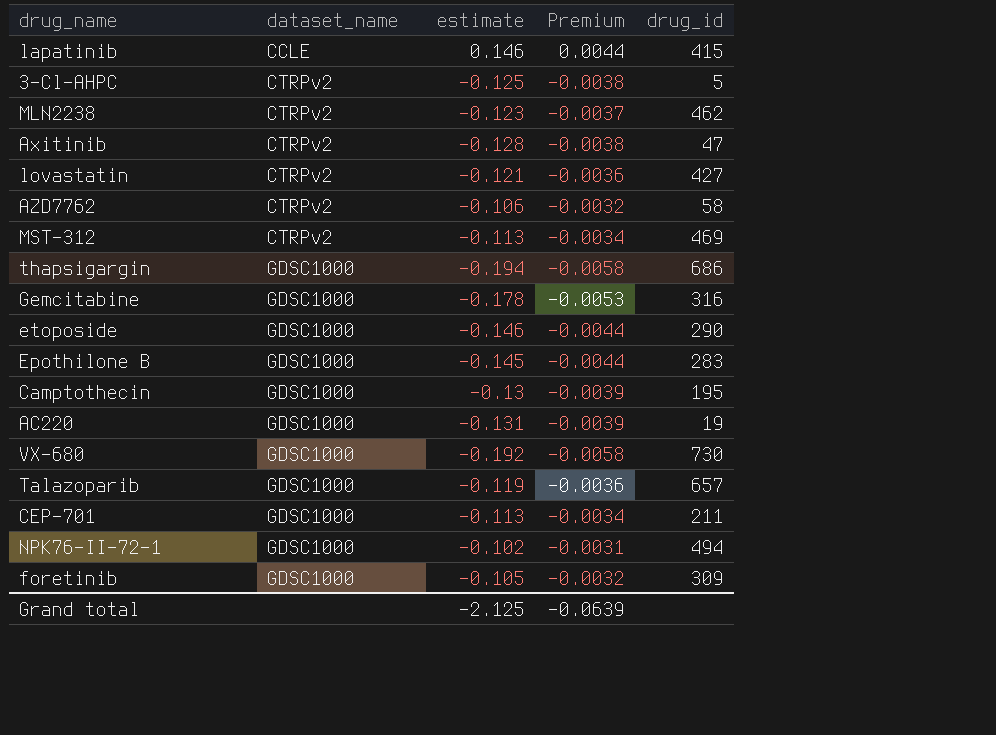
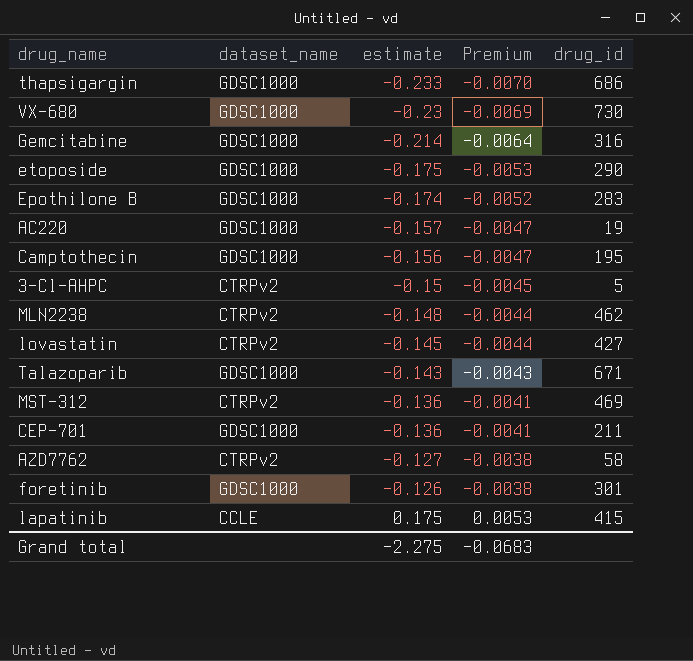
row order: dataset_name ascending -> estimate ascending
row Axitinib: CTRPv2 | -0.128 | -0.0038 | 47 -> none
row NPK76-II-72-1: GDSC1000 | -0.102 | -0.0031 | 494 -> none
thapsigargin | estimate: -0.194 -> -0.233
thapsigargin | Premium: -0.0058 -> -0.0070
VX-680 | estimate: -0.192 -> -0.23
VX-680 | Premium: -0.0058 -> -0.0069
Gemcitabine | estimate: -0.178 -> -0.214
Gemcitabine | Premium: -0.0053 -> -0.0064
etoposide | estimate: -0.146 -> -0.175
etoposide | Premium: -0.0044 -> -0.0053
Epothilone B | estimate: -0.145 -> -0.174
Epothilone B | Premium: -0.0044 -> -0.0052
AC220 | estimate: -0.131 -> -0.157
AC220 | Premium: -0.0039 -> -0.0047
Camptothecin | estimate: -0.13 -> -0.156
Camptothecin | Premium: -0.0039 -> -0.0047
3-Cl-AHPC | estimate: -0.125 -> -0.15
3-Cl-AHPC | Premium: -0.0038 -> -0.0045
MLN2238 | estimate: -0.123 -> -0.148
MLN2238 | Premium: -0.0037 -> -0.0044
lovastatin | estimate: -0.121 -> -0.145
lovastatin | Premium: -0.0036 -> -0.0044
Talazoparib | estimate: -0.119 -> -0.143
Talazoparib | Premium: -0.0036 -> -0.0043
Talazoparib | drug_id: 657 -> 671
MST-312 | estimate: -0.113 -> -0.136
MST-312 | Premium: -0.0034 -> -0.0041
CEP-701 | estimate: -0.113 -> -0.136
CEP-701 | Premium: -0.0034 -> -0.0041
AZD7762 | estimate: -0.106 -> -0.127
AZD7762 | Premium: -0.0032 -> -0.0038
foretinib | estimate: -0.105 -> -0.126
foretinib | Premium: -0.0032 -> -0.0038
foretinib | drug_id: 309 -> 301
lapatinib | estimate: 0.146 -> 0.175
lapatinib | Premium: 0.0044 -> 0.0053
Grand total | estimate: -2.125 -> -2.275
Grand total | Premium: -0.0639 -> -0.0683

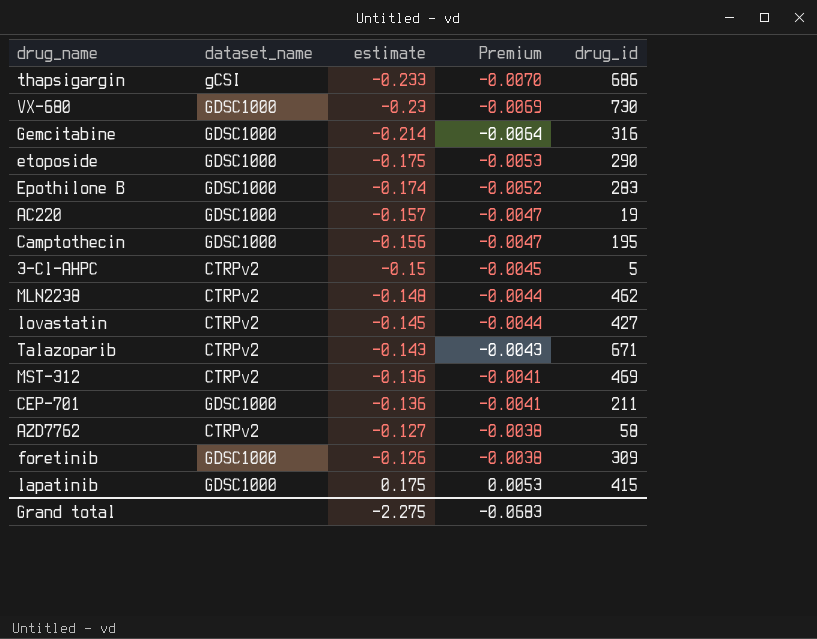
thapsigargin | dataset_name: GDSC1000 -> gCSI
Talazoparib | dataset_name: GDSC1000 -> CTRPv2
foretinib | drug_id: 301 -> 309
lapatinib | dataset_name: CCLE -> GDSC1000

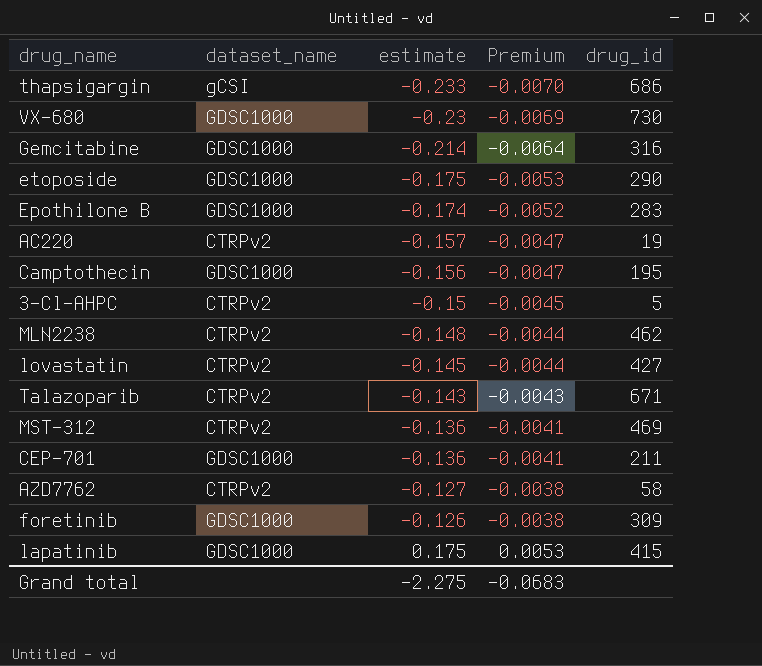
AC220 | dataset_name: GDSC1000 -> CTRPv2

